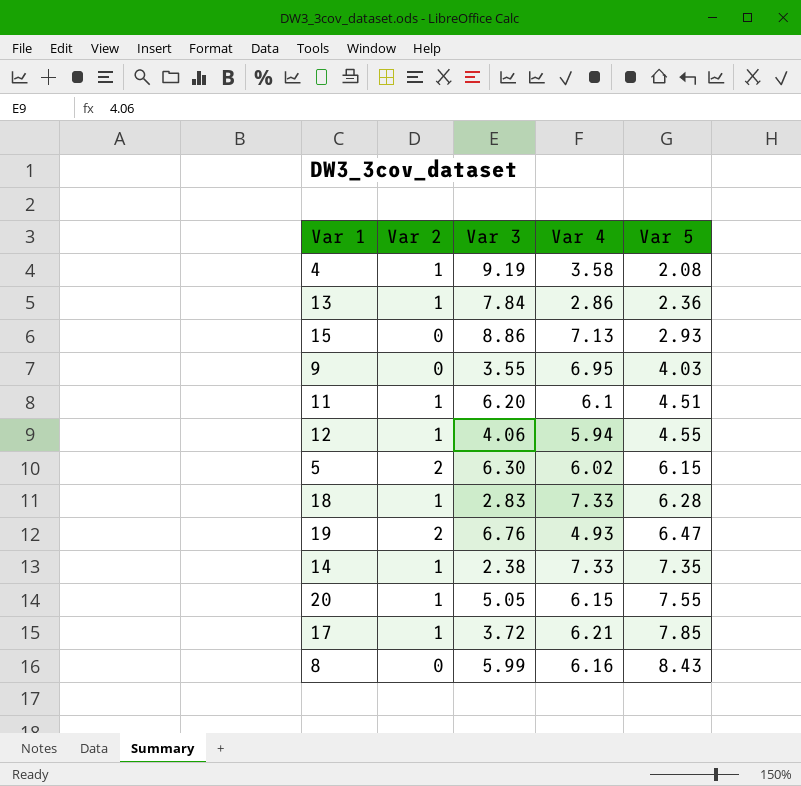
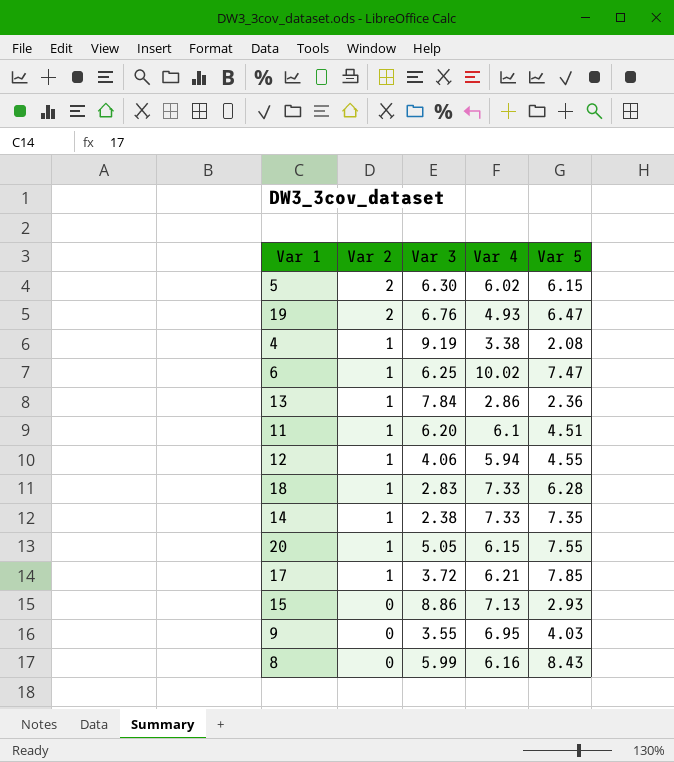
row order: Var 5 ascending -> Var 2 descending
4 | Var 4: 3.58 -> 3.38
row 6: none -> 1 | 6.25 | 10.02 | 7.47

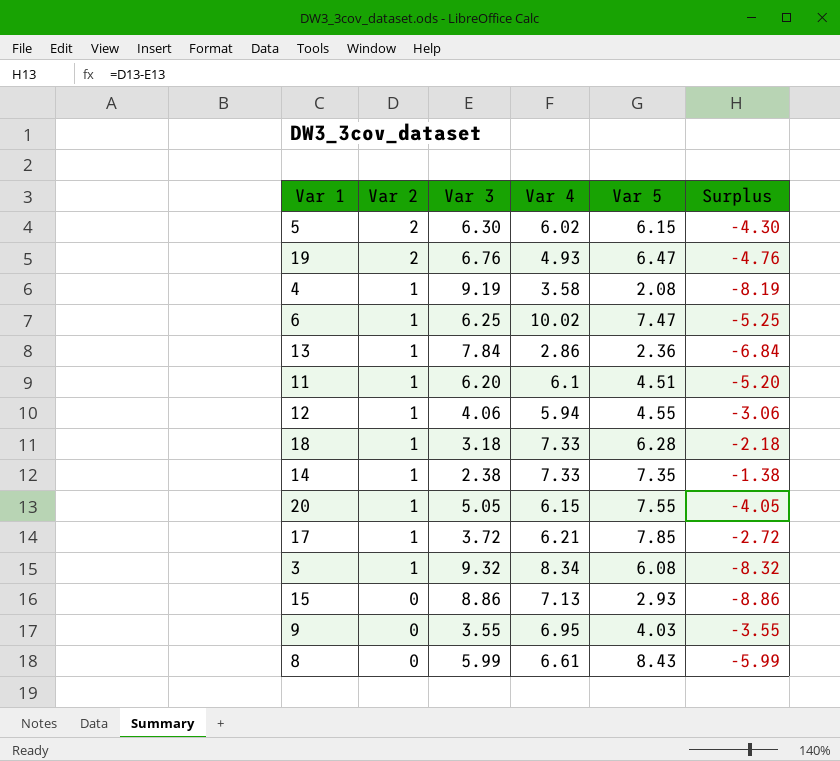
column Surplus | formula: none -> [Var 2] - [Var 3]
4 | Var 4: 3.38 -> 3.58
18 | Var 3: 2.83 -> 3.18
row 3: none -> 1 | 9.32 | 8.34 | 6.08 | -8.32
8 | Var 4: 6.16 -> 6.61

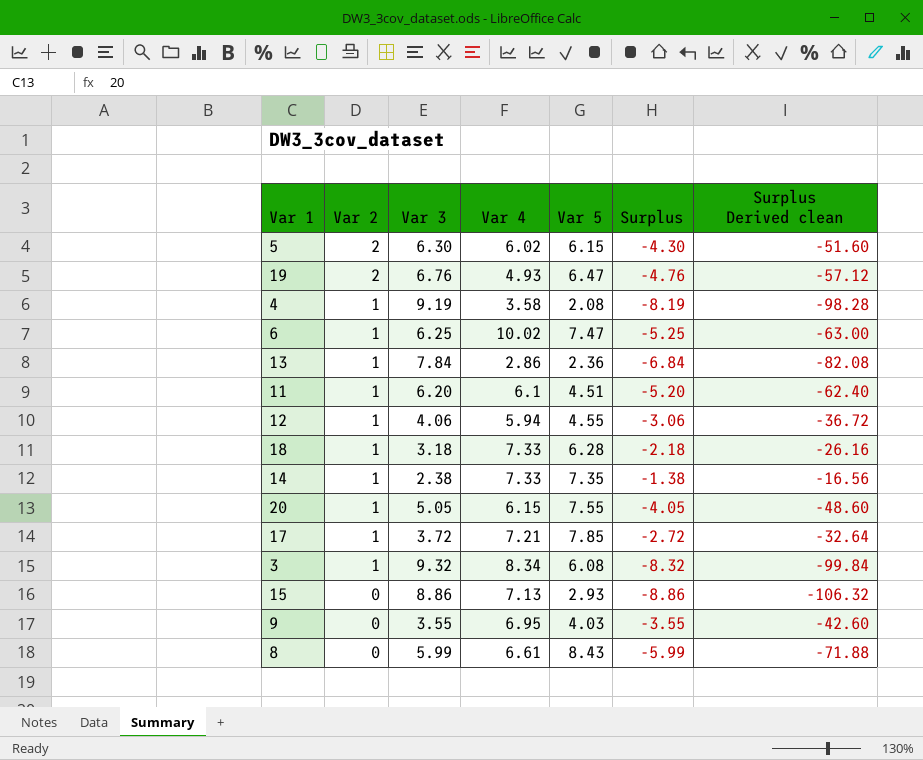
column Surplus Derived clean | formula: none -> [Surplus] * 12
17 | Var 4: 6.21 -> 7.21

